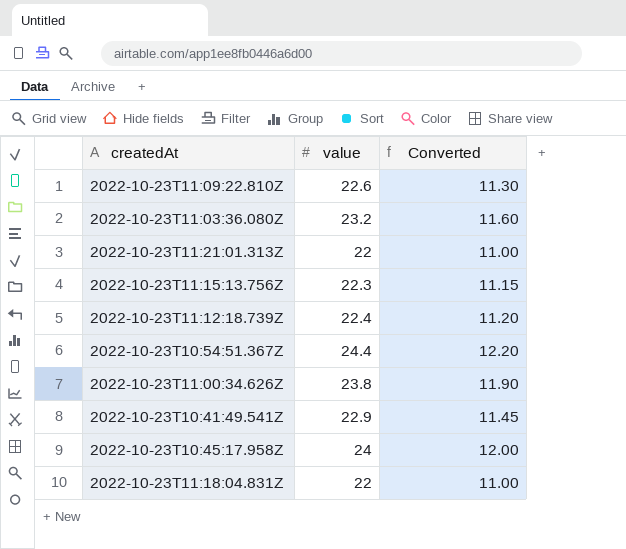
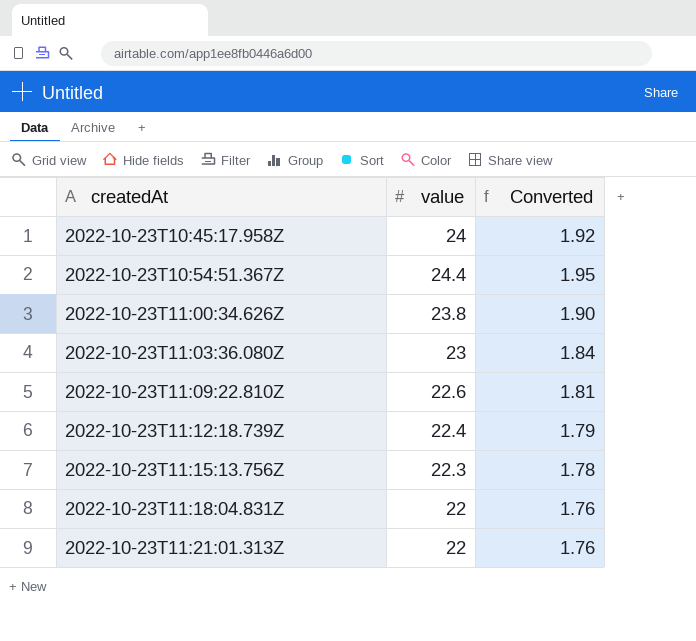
row order: none -> createdAt ascending
column Converted | formula: [value] * 0.5 -> [value] * 0.08
row 2022-10-23T10:41:49.541Z: 22.9 | 11.45 -> none
2022-10-23T11:03:36.080Z | value: 23.2 -> 23

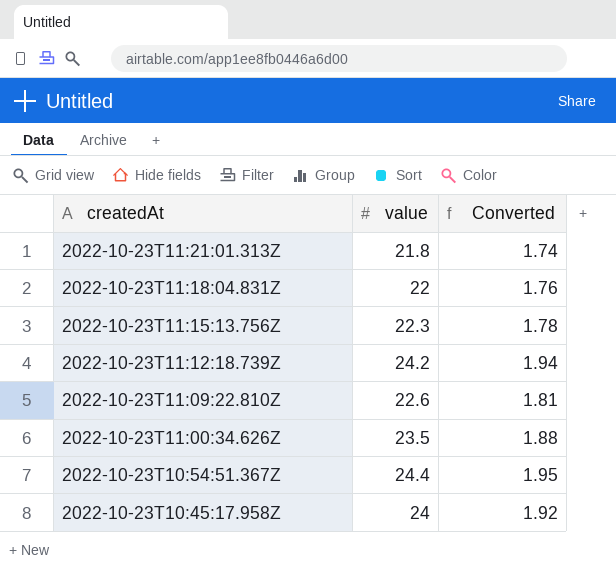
row order: createdAt ascending -> createdAt descending
row 2022-10-23T11:03:36.080Z: 23 | 1.84 -> none
2022-10-23T11:21:01.313Z | value: 22 -> 21.8
2022-10-23T11:21:01.313Z | Converted: 1.76 -> 1.74
2022-10-23T11:12:18.739Z | value: 22.4 -> 24.2
2022-10-23T11:12:18.739Z | Converted: 1.79 -> 1.94
2022-10-23T11:00:34.626Z | value: 23.8 -> 23.5
2022-10-23T11:00:34.626Z | Converted: 1.90 -> 1.88

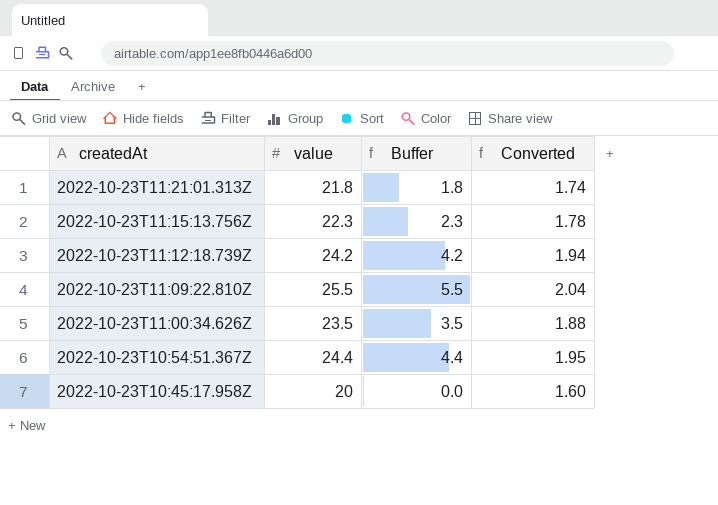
column Buffer | formula: none -> [value] - 20
row 2022-10-23T11:18:04.831Z: 22 | 1.76 -> none
2022-10-23T11:09:22.810Z | value: 22.6 -> 25.5
2022-10-23T11:09:22.810Z | Converted: 1.81 -> 2.04
2022-10-23T10:45:17.958Z | value: 24 -> 20
2022-10-23T10:45:17.958Z | Converted: 1.92 -> 1.60

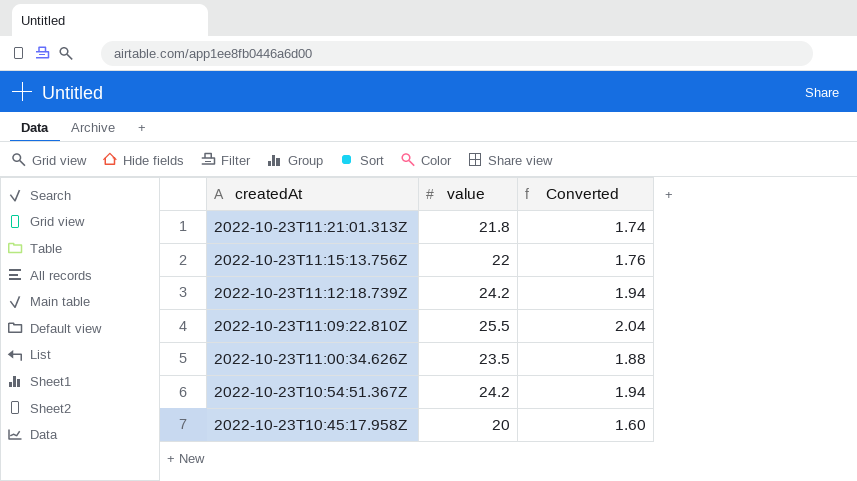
column Buffer | formula: [value] - 20 -> none
2022-10-23T11:15:13.756Z | value: 22.3 -> 22
2022-10-23T11:15:13.756Z | Converted: 1.78 -> 1.76
2022-10-23T10:54:51.367Z | value: 24.4 -> 24.2
2022-10-23T10:54:51.367Z | Converted: 1.95 -> 1.94

